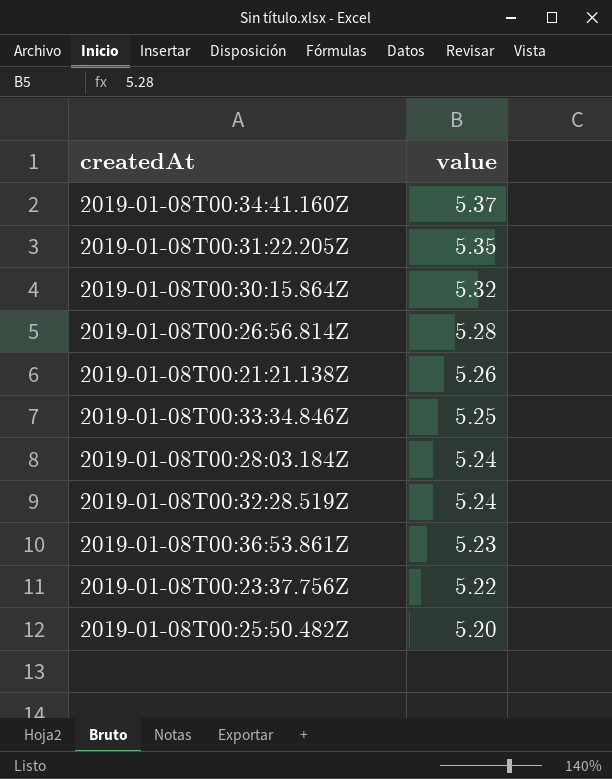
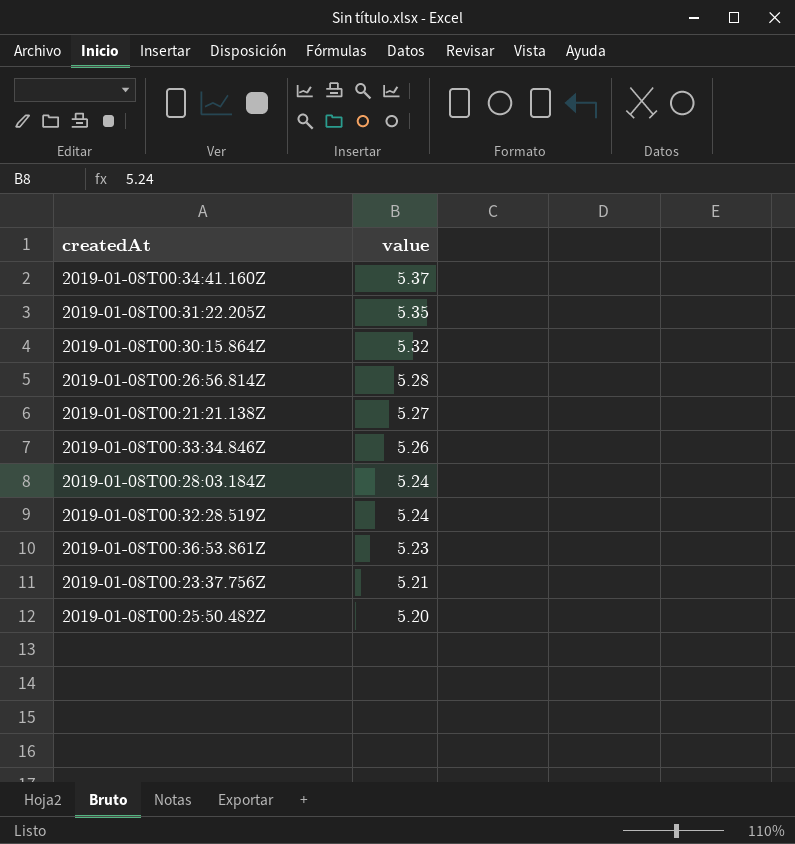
2019-01-08T00:21:21.138Z | value: 5.26 -> 5.27
2019-01-08T00:33:34.846Z | value: 5.25 -> 5.26
2019-01-08T00:23:37.756Z | value: 5.22 -> 5.21

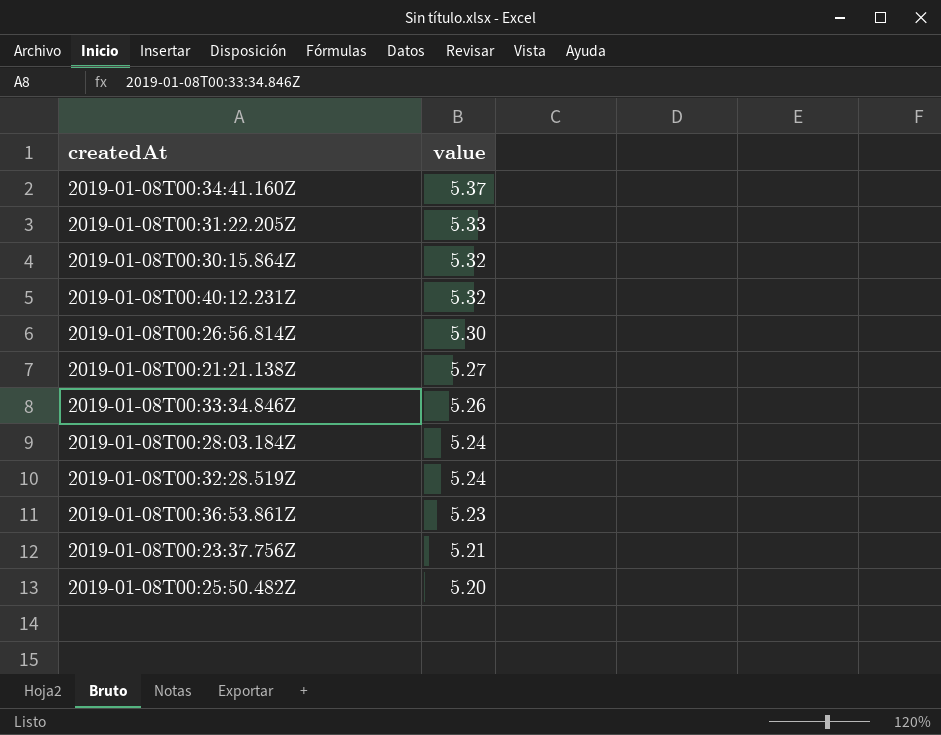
2019-01-08T00:31:22.205Z | value: 5.35 -> 5.33
row 2019-01-08T00:40:12.231Z: none -> 5.32
2019-01-08T00:26:56.814Z | value: 5.28 -> 5.30

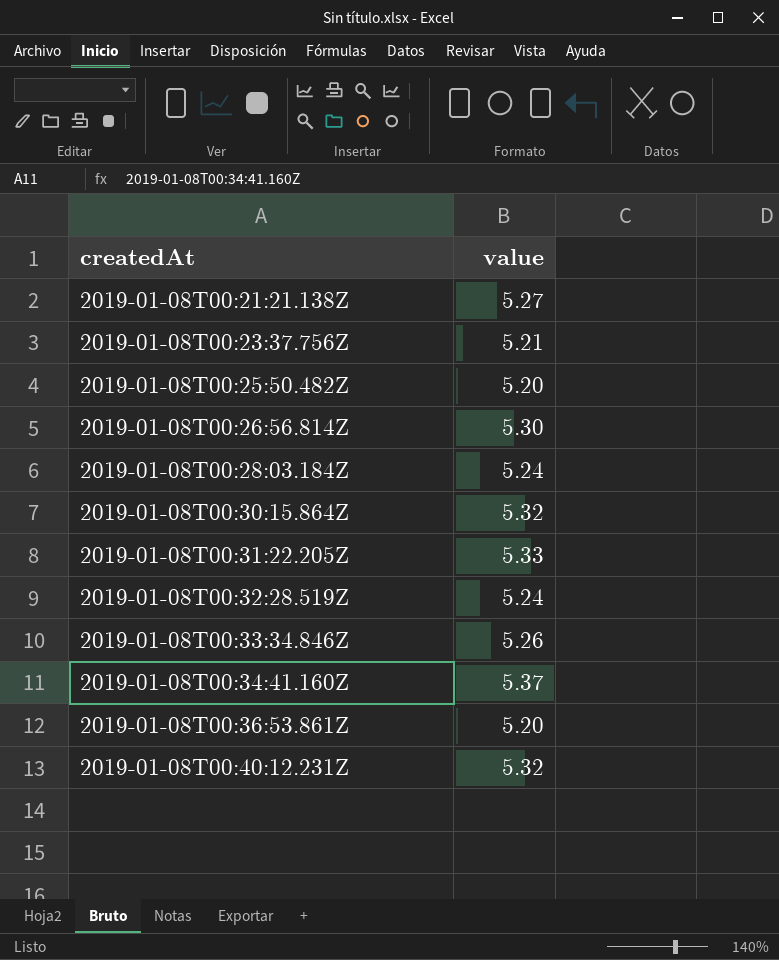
row order: value descending -> createdAt ascending
2019-01-08T00:36:53.861Z | value: 5.23 -> 5.20

